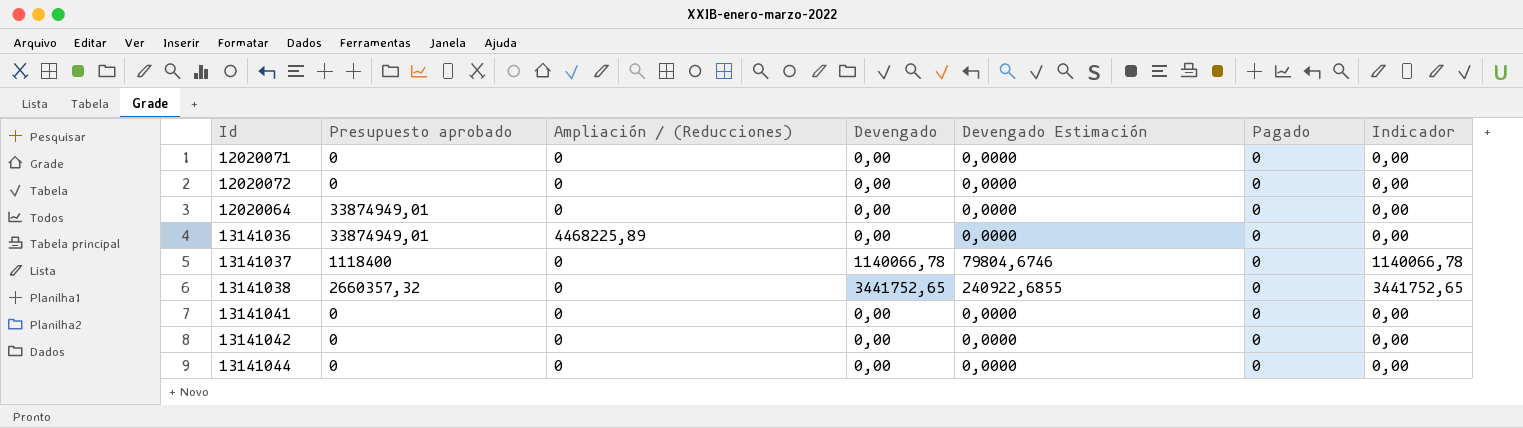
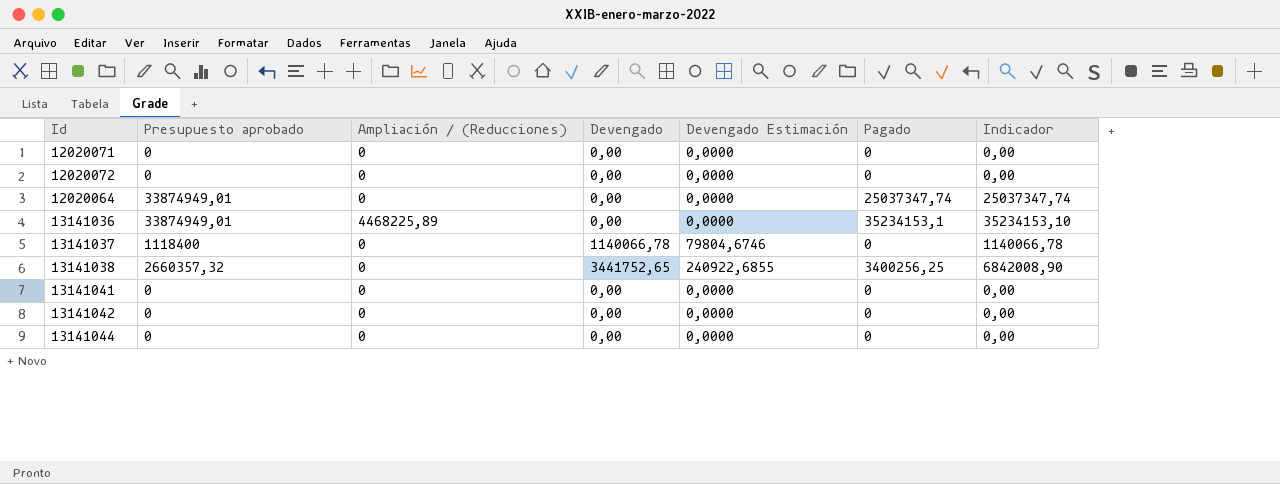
12020064 | Pagado: 0 -> 25037347,74
12020064 | Indicador: 0,00 -> 25037347,74
13141036 | Pagado: 0 -> 35234153,1
13141036 | Indicador: 0,00 -> 35234153,10
13141038 | Pagado: 0 -> 3400256,25
13141038 | Indicador: 3441752,65 -> 6842008,90

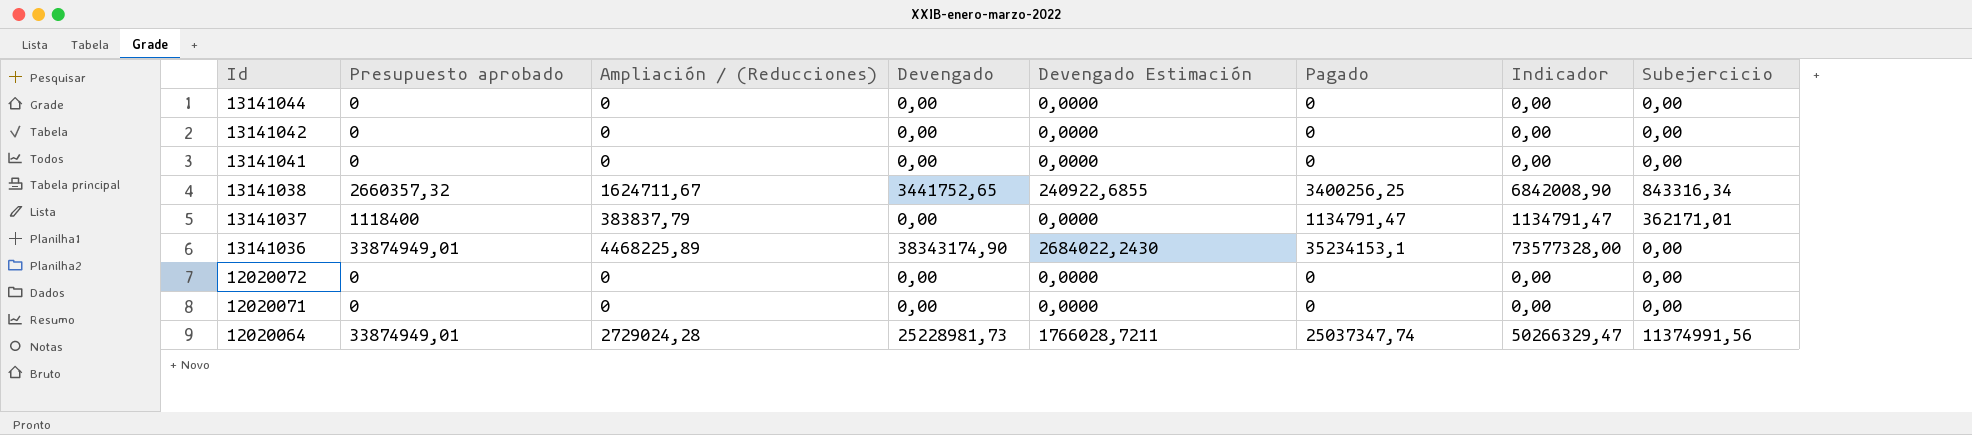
row order: none -> Id descending
column Subejercicio | position: none -> 8
13141038 | Ampliación / (Reducciones): 0 -> 1624711,67
13141037 | Ampliación / (Reducciones): 0 -> 383837,79
13141037 | Devengado: 1140066,78 -> 0,00
13141037 | Devengado Estimación: 79804,6746 -> 0,0000
13141037 | Pagado: 0 -> 1134791,47
13141037 | Indicador: 1140066,78 -> 1134791,47
13141036 | Devengado: 0,00 -> 38343174,90
13141036 | Devengado Estimación: 0,0000 -> 2684022,2430
13141036 | Indicador: 35234153,10 -> 73577328,00
12020064 | Ampliación / (Reducciones): 0 -> 2729024,28
12020064 | Devengado: 0,00 -> 25228981,73
12020064 | Devengado Estimación: 0,0000 -> 1766028,7211
12020064 | Indicador: 25037347,74 -> 50266329,47

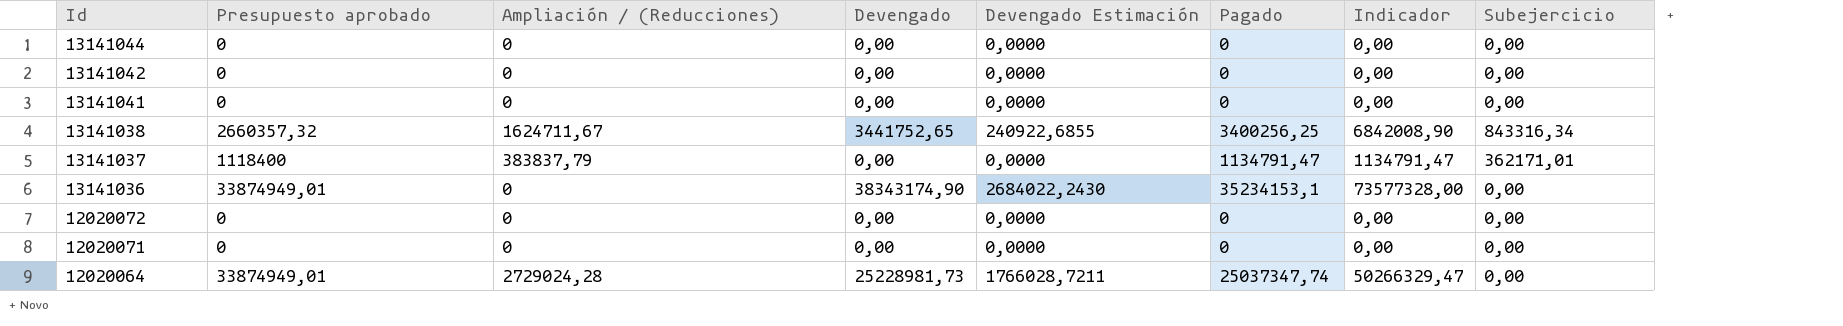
13141036 | Ampliación / (Reducciones): 4468225,89 -> 0
12020064 | Subejercicio: 11374991,56 -> 0,00

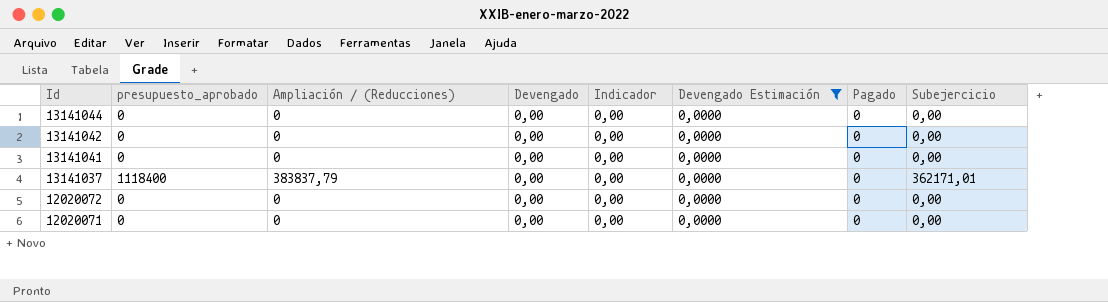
filter: none -> Devengado Estimación = 0,0000
column name: Presupuesto aprobado -> presupuesto_aprobado
column Indicador | position: 7 -> 5
13141037 | Indicador: 1134791,47 -> 0,00
13141037 | Pagado: 1134791,47 -> 0

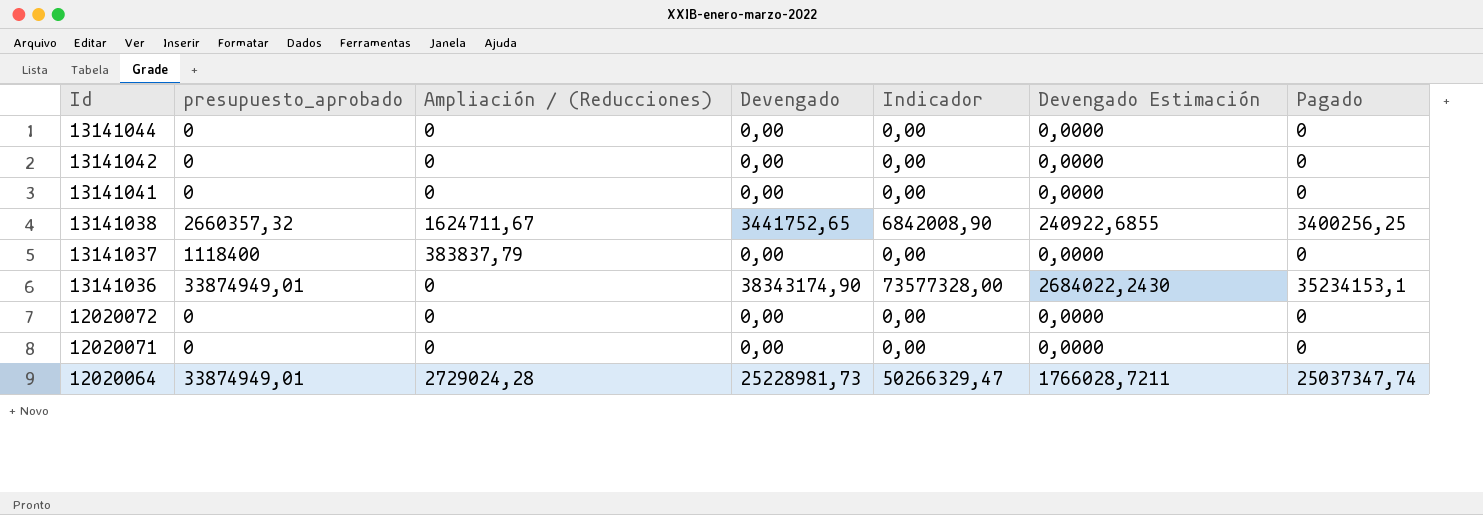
filter: Devengado Estimación = 0,0000 -> none
column Subejercicio | position: 8 -> none

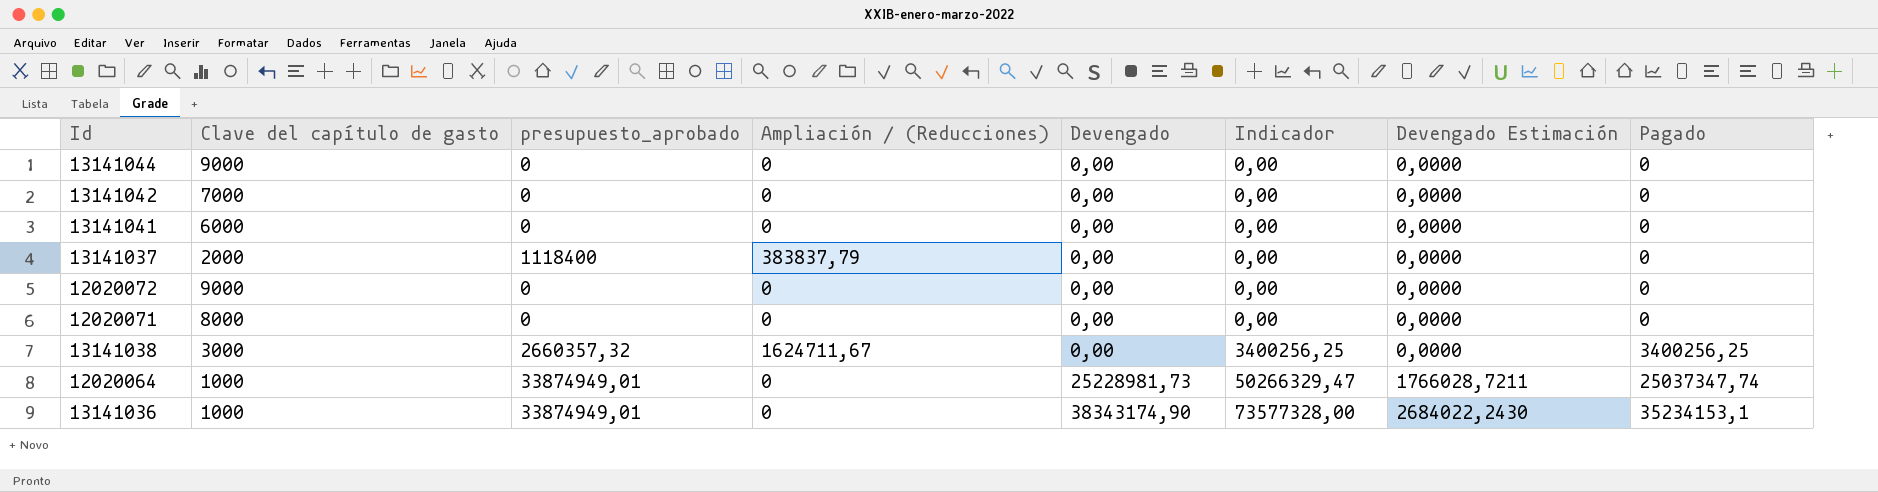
row order: Id descending -> Devengado ascending
column Clave del capítulo de gasto | position: none -> 2
13141038 | Devengado: 3441752,65 -> 0,00
13141038 | Indicador: 6842008,90 -> 3400256,25
13141038 | Devengado Estimación: 240922,6855 -> 0,0000
12020064 | Ampliación / (Reducciones): 2729024,28 -> 0

